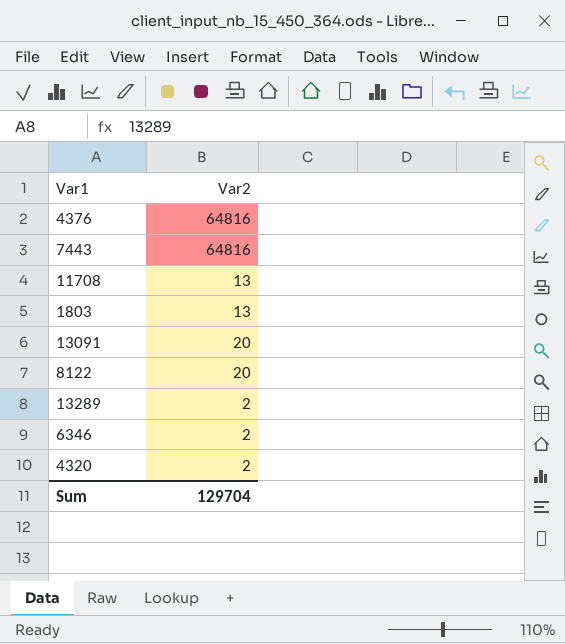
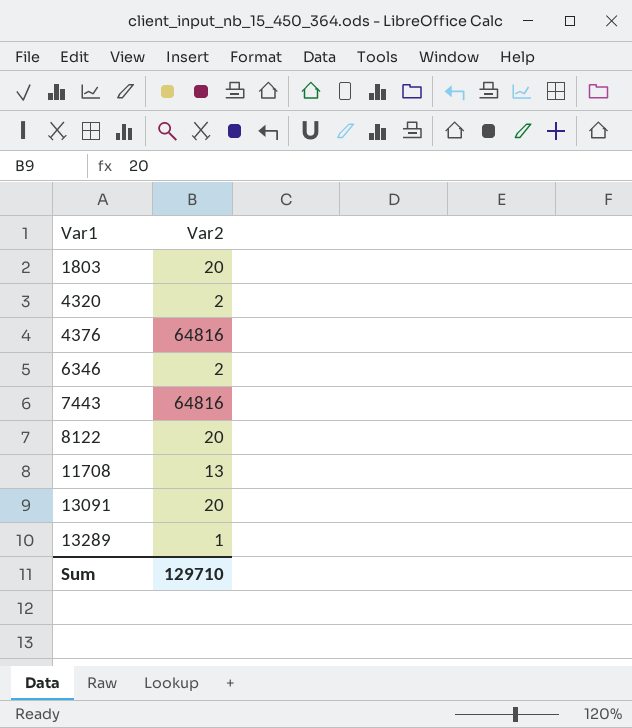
row order: none -> Var1 ascending
1803 | Var2: 13 -> 20
13289 | Var2: 2 -> 1
Sum | Var2: 129704 -> 129710

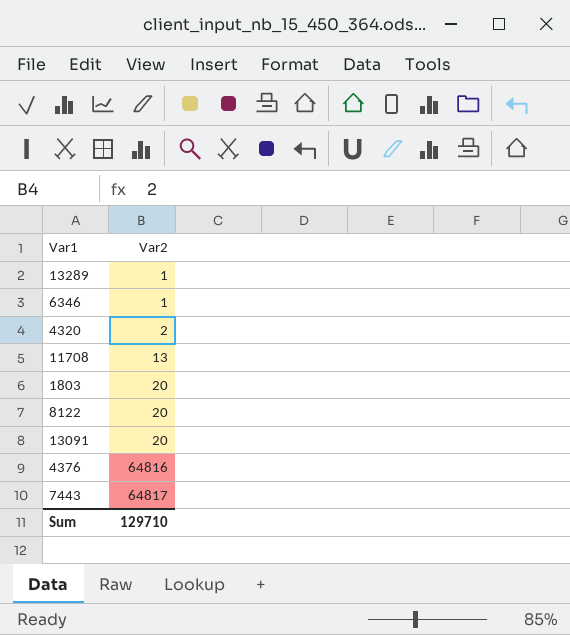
row order: Var1 ascending -> Var2 ascending
6346 | Var2: 2 -> 1
7443 | Var2: 64816 -> 64817

